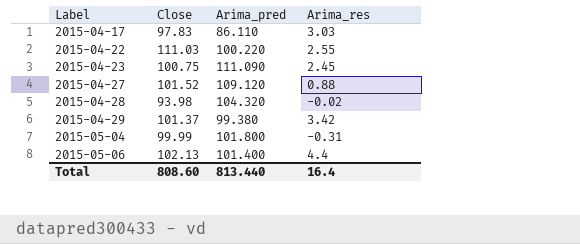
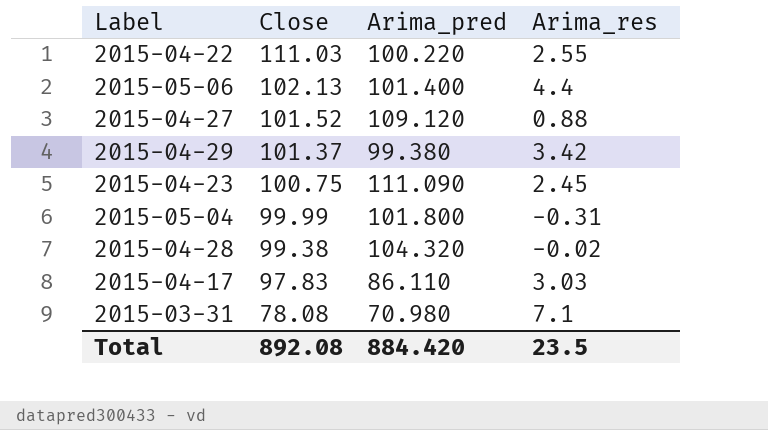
row order: Label ascending -> Close descending
2015-04-28 | Close: 93.98 -> 99.38
row 2015-03-31: none -> 78.08 | 70.980 | 7.1
Total | Close: 808.60 -> 892.08
Total | Arima_pred: 813.440 -> 884.420
Total | Arima_res: 16.4 -> 23.5

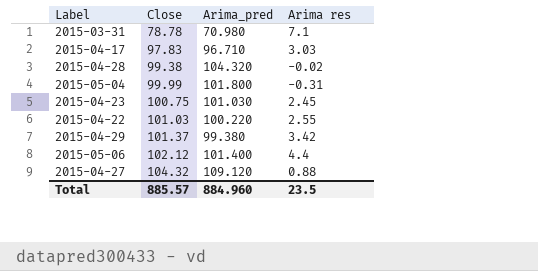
row order: Close descending -> Close ascending
column name: Arima_res -> Arima res
2015-03-31 | Close: 78.08 -> 78.78
2015-04-17 | Arima_pred: 86.110 -> 96.710
2015-04-23 | Arima_pred: 111.090 -> 101.030
2015-04-22 | Close: 111.03 -> 101.03
2015-05-06 | Close: 102.13 -> 102.12
2015-04-27 | Close: 101.52 -> 104.32
Total | Close: 892.08 -> 885.57
Total | Arima_pred: 884.420 -> 884.960

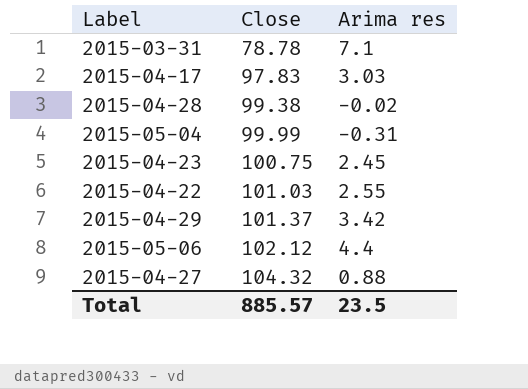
column Arima_pred | position: 3 -> none

